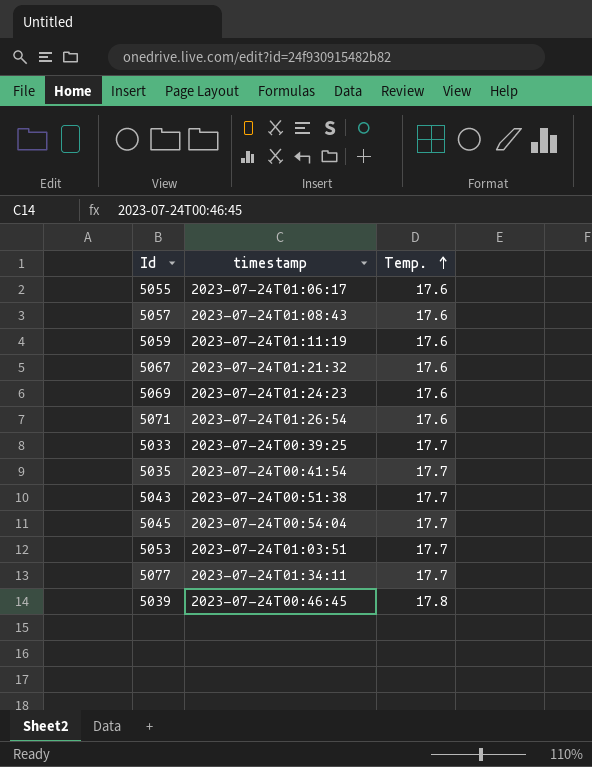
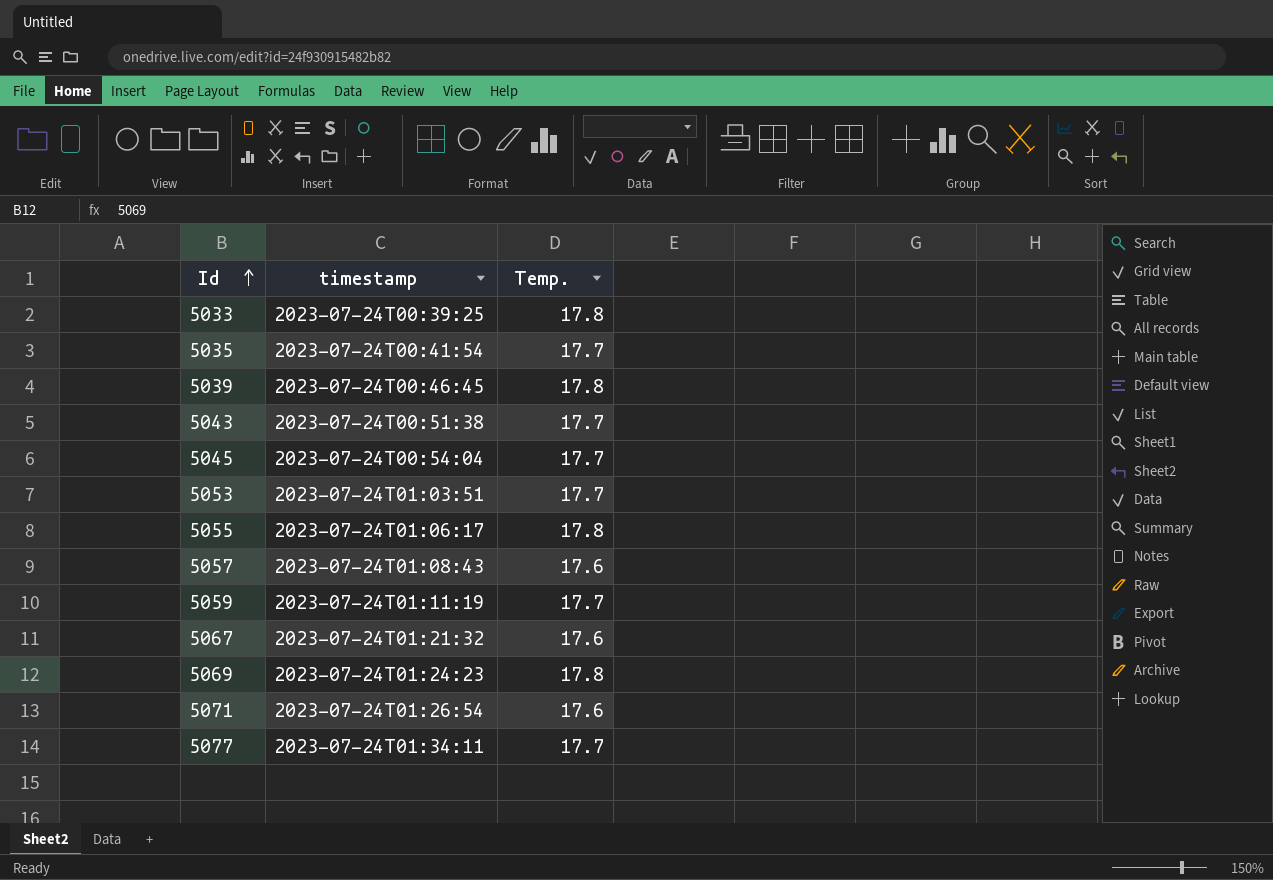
row order: Temp. ascending -> Id ascending
5033 | Temp.: 17.7 -> 17.8
5055 | Temp.: 17.6 -> 17.8
5059 | Temp.: 17.6 -> 17.7
5069 | Temp.: 17.6 -> 17.8

